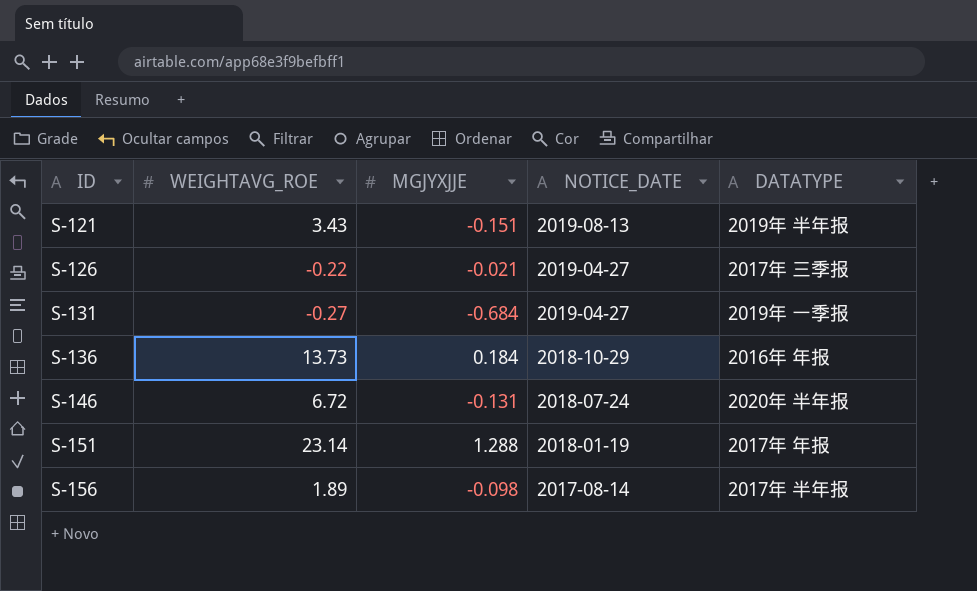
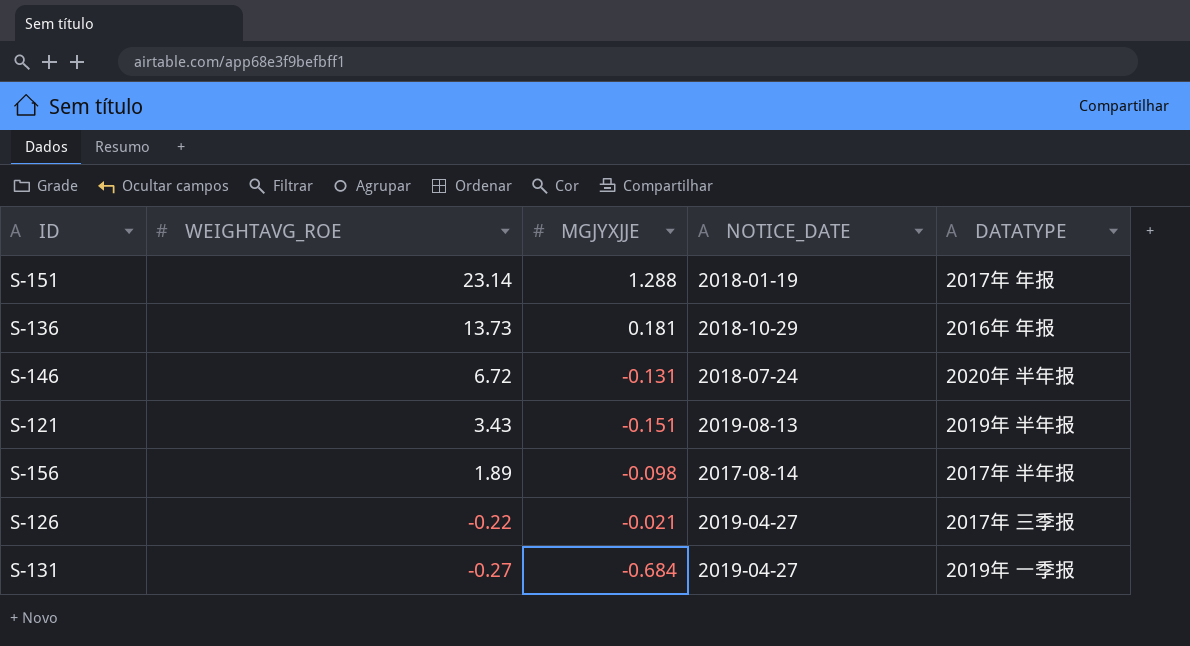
row order: ID ascending -> WEIGHTAVG_ROE descending
S-136 | MGJYXJJE: 0.184 -> 0.181

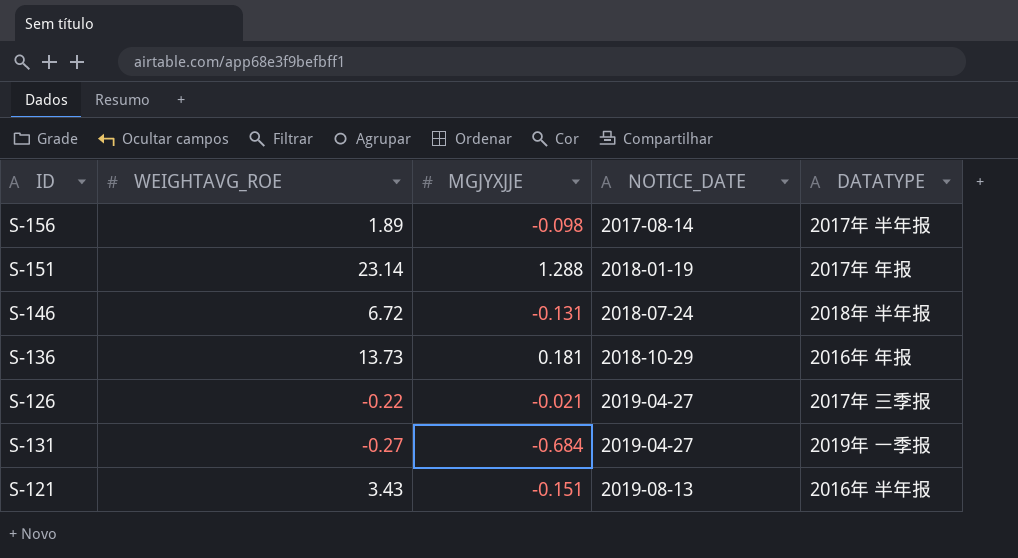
row order: WEIGHTAVG_ROE descending -> NOTICE_DATE ascending
S-146 | DATATYPE: 2020年 半年报 -> 2018年 半年报
S-121 | DATATYPE: 2019年 半年报 -> 2016年 半年报

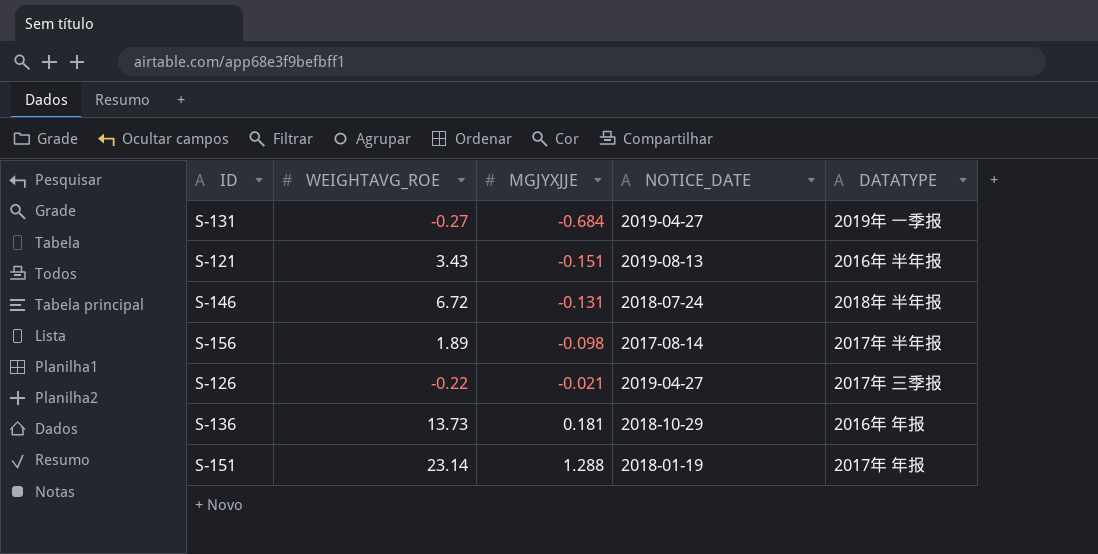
row order: NOTICE_DATE ascending -> MGJYXJJE ascending

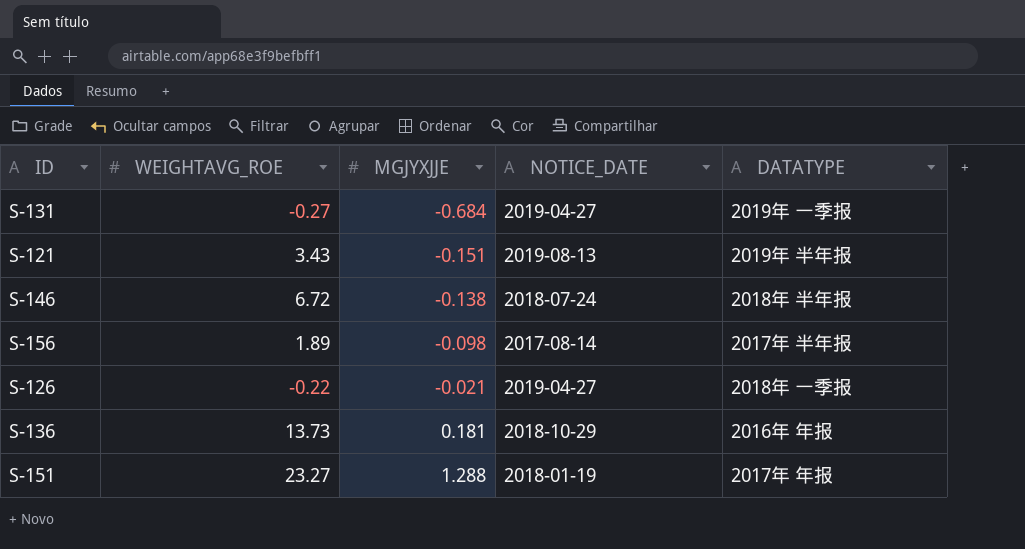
S-121 | DATATYPE: 2016年 半年报 -> 2019年 半年报
S-146 | MGJYXJJE: -0.131 -> -0.138
S-126 | DATATYPE: 2017年 三季报 -> 2018年 一季报
S-151 | WEIGHTAVG_ROE: 23.14 -> 23.27

